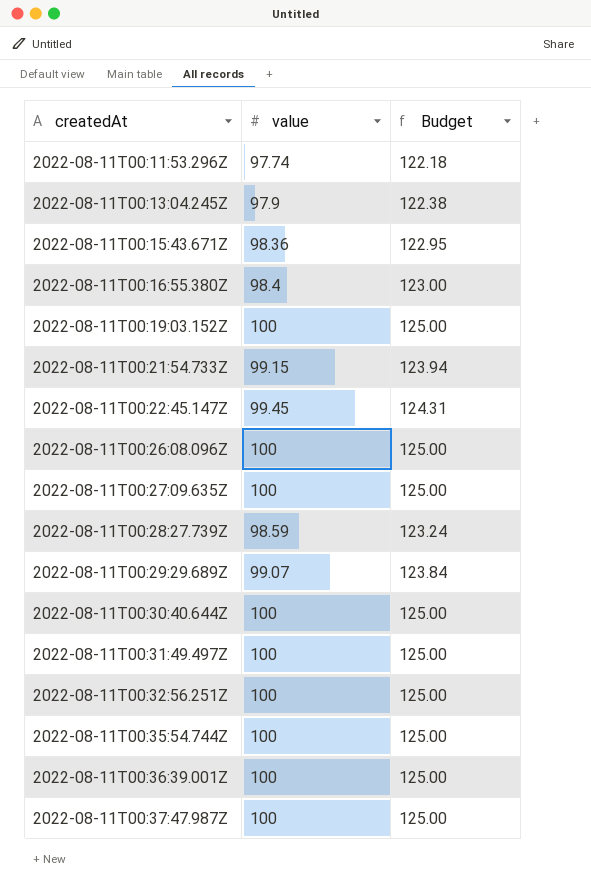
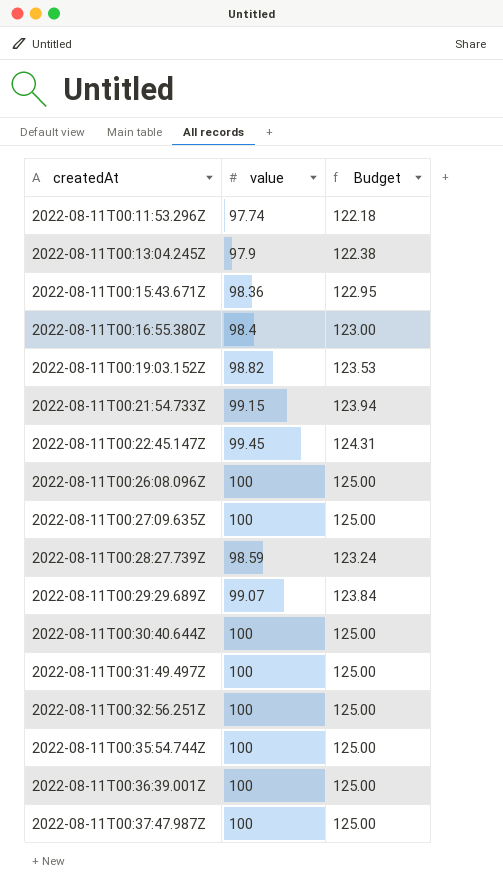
2022-08-11T00:19:03.152Z | value: 100 -> 98.82
2022-08-11T00:19:03.152Z | Budget: 125.00 -> 123.53

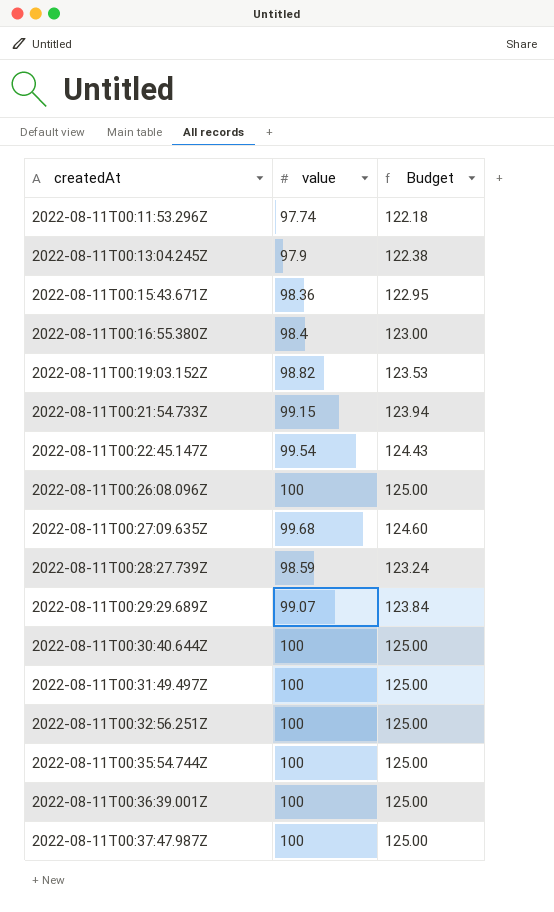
2022-08-11T00:22:45.147Z | value: 99.45 -> 99.54
2022-08-11T00:22:45.147Z | Budget: 124.31 -> 124.43
2022-08-11T00:27:09.635Z | value: 100 -> 99.68
2022-08-11T00:27:09.635Z | Budget: 125.00 -> 124.60

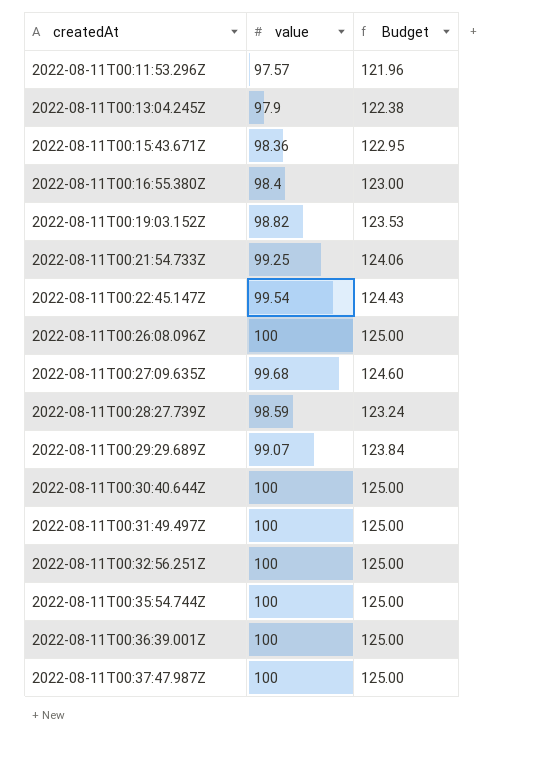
2022-08-11T00:11:53.296Z | value: 97.74 -> 97.57
2022-08-11T00:11:53.296Z | Budget: 122.18 -> 121.96
2022-08-11T00:21:54.733Z | value: 99.15 -> 99.25
2022-08-11T00:21:54.733Z | Budget: 123.94 -> 124.06

